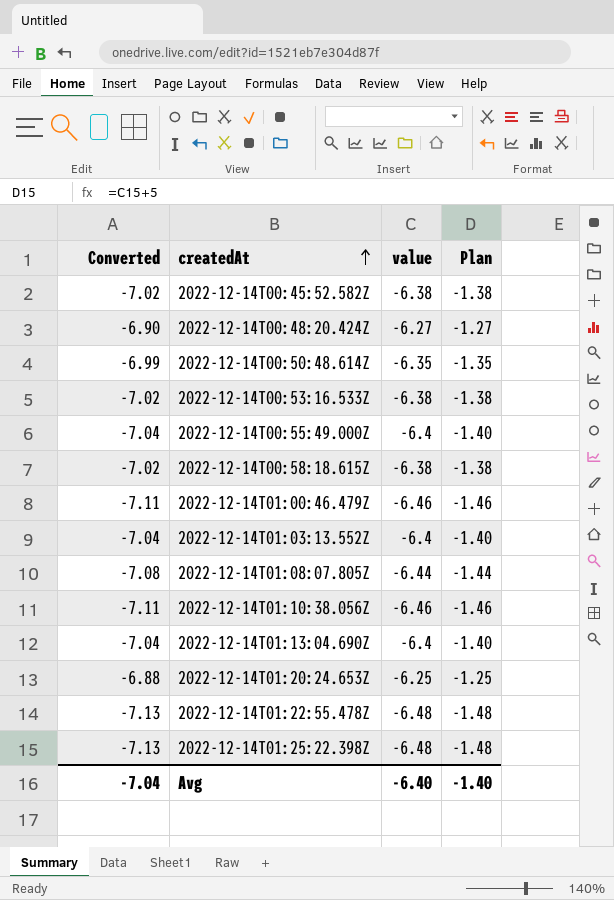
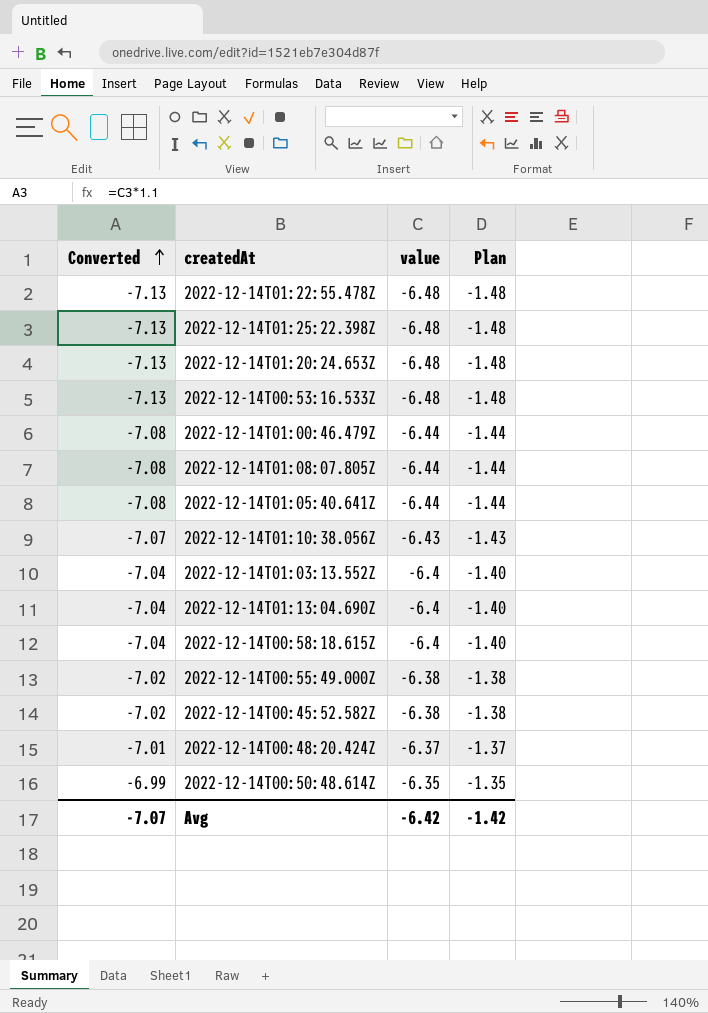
row order: createdAt ascending -> Converted ascending
2022-12-14T01:20:24.653Z | Converted: -6.88 -> -7.13
2022-12-14T01:20:24.653Z | value: -6.25 -> -6.48
2022-12-14T01:20:24.653Z | Plan: -1.25 -> -1.48
2022-12-14T00:53:16.533Z | Converted: -7.02 -> -7.13
2022-12-14T00:53:16.533Z | value: -6.38 -> -6.48
2022-12-14T00:53:16.533Z | Plan: -1.38 -> -1.48
2022-12-14T01:00:46.479Z | Converted: -7.11 -> -7.08
2022-12-14T01:00:46.479Z | value: -6.46 -> -6.44
2022-12-14T01:00:46.479Z | Plan: -1.46 -> -1.44
row 2022-12-14T01:05:40.641Z: none -> -7.08 | -6.44 | -1.44
2022-12-14T01:10:38.056Z | Converted: -7.11 -> -7.07
2022-12-14T01:10:38.056Z | value: -6.46 -> -6.43
2022-12-14T01:10:38.056Z | Plan: -1.46 -> -1.43
2022-12-14T00:58:18.615Z | Converted: -7.02 -> -7.04
2022-12-14T00:58:18.615Z | value: -6.38 -> -6.4
2022-12-14T00:58:18.615Z | Plan: -1.38 -> -1.40
2022-12-14T00:55:49.000Z | Converted: -7.04 -> -7.02
2022-12-14T00:55:49.000Z | value: -6.4 -> -6.38
2022-12-14T00:55:49.000Z | Plan: -1.40 -> -1.38
2022-12-14T00:48:20.424Z | Converted: -6.90 -> -7.01
2022-12-14T00:48:20.424Z | value: -6.27 -> -6.37
2022-12-14T00:48:20.424Z | Plan: -1.27 -> -1.37
Avg | Converted: -7.04 -> -7.07
Avg | value: -6.40 -> -6.42
Avg | Plan: -1.40 -> -1.42

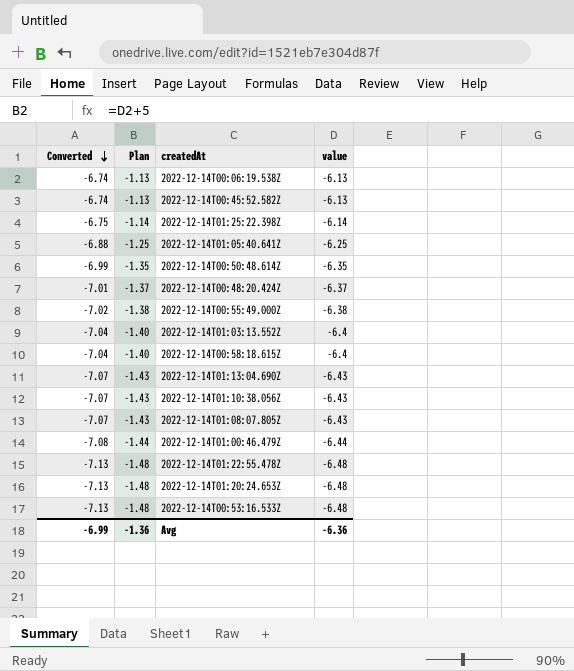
row order: Converted ascending -> Converted descending
column Plan | position: 4 -> 2
row 2022-12-14T00:06:19.538Z: none -> -6.74 | -1.13 | -6.13
2022-12-14T00:45:52.582Z | Converted: -7.02 -> -6.74
2022-12-14T00:45:52.582Z | Plan: -1.38 -> -1.13
2022-12-14T00:45:52.582Z | value: -6.38 -> -6.13
2022-12-14T01:25:22.398Z | Converted: -7.13 -> -6.75
2022-12-14T01:25:22.398Z | Plan: -1.48 -> -1.14
2022-12-14T01:25:22.398Z | value: -6.48 -> -6.14
2022-12-14T01:05:40.641Z | Converted: -7.08 -> -6.88
2022-12-14T01:05:40.641Z | Plan: -1.44 -> -1.25
2022-12-14T01:05:40.641Z | value: -6.44 -> -6.25
2022-12-14T01:13:04.690Z | Converted: -7.04 -> -7.07
2022-12-14T01:13:04.690Z | Plan: -1.40 -> -1.43
2022-12-14T01:13:04.690Z | value: -6.4 -> -6.43
2022-12-14T01:08:07.805Z | Converted: -7.08 -> -7.07
2022-12-14T01:08:07.805Z | Plan: -1.44 -> -1.43
2022-12-14T01:08:07.805Z | value: -6.44 -> -6.43
Avg | Converted: -7.07 -> -6.99
Avg | Plan: -1.42 -> -1.36
Avg | value: -6.42 -> -6.36

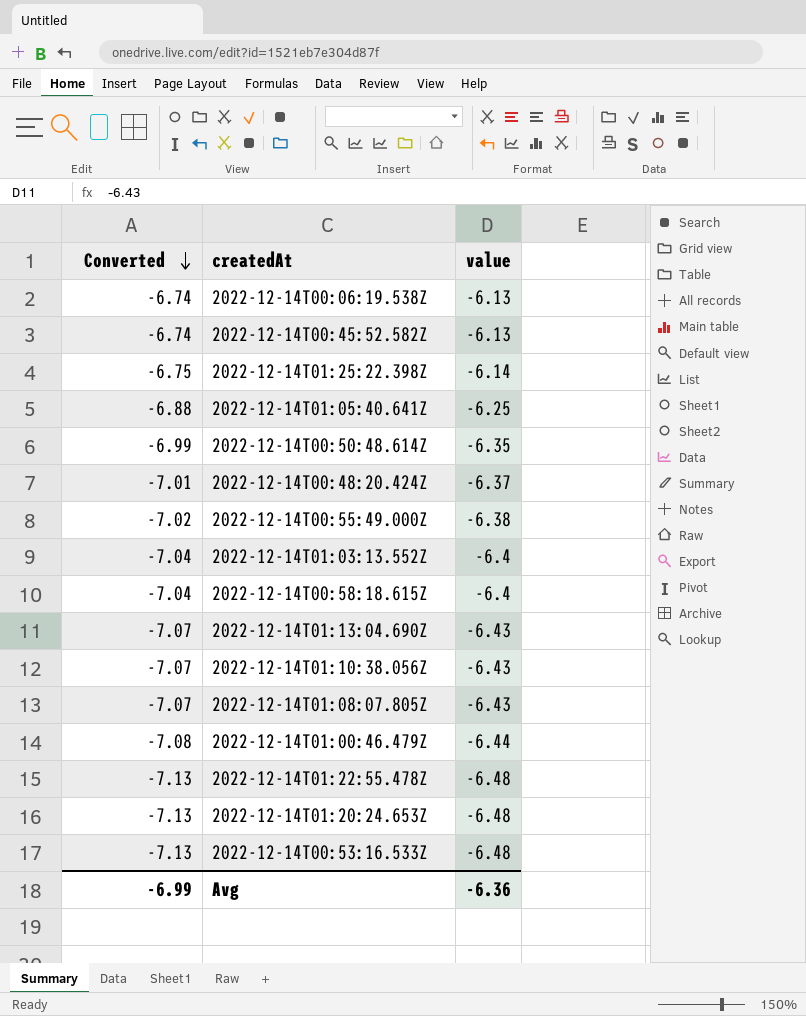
column Plan | formula: [value] + 5 -> none

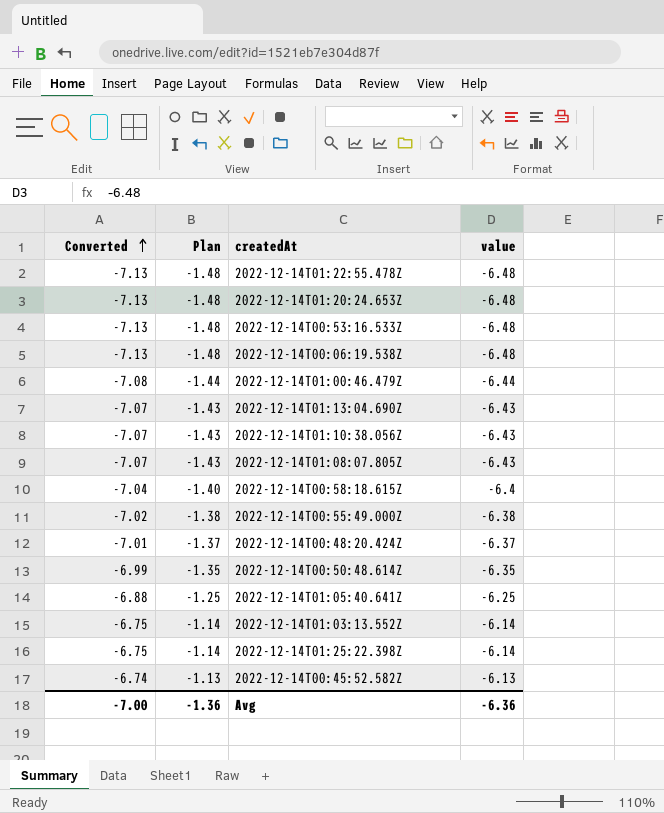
row order: Converted descending -> Converted ascending
column Plan | formula: none -> [value] + 5
2022-12-14T00:06:19.538Z | Converted: -6.74 -> -7.13
2022-12-14T00:06:19.538Z | value: -6.13 -> -6.48
2022-12-14T01:03:13.552Z | Converted: -7.04 -> -6.75
2022-12-14T01:03:13.552Z | value: -6.4 -> -6.14
Avg | Converted: -6.99 -> -7.00

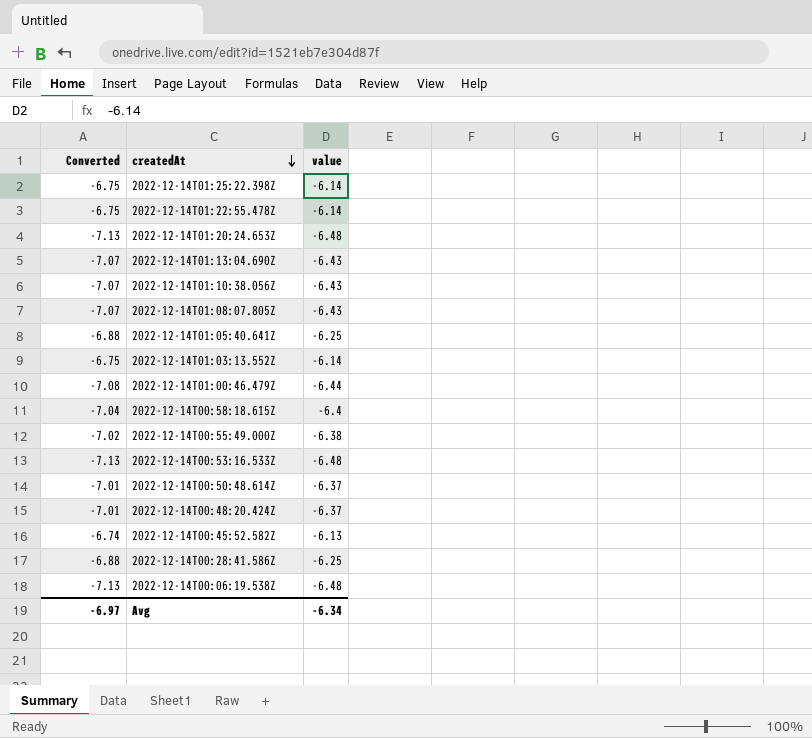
row order: Converted ascending -> createdAt descending
column Plan | formula: [value] + 5 -> none
2022-12-14T01:22:55.478Z | Converted: -7.13 -> -6.75
2022-12-14T01:22:55.478Z | value: -6.48 -> -6.14
2022-12-14T00:50:48.614Z | Converted: -6.99 -> -7.01
2022-12-14T00:50:48.614Z | value: -6.35 -> -6.37
row 2022-12-14T00:28:41.586Z: none -> -6.88 | -6.25
Avg | Converted: -7.00 -> -6.97
Avg | value: -6.36 -> -6.34

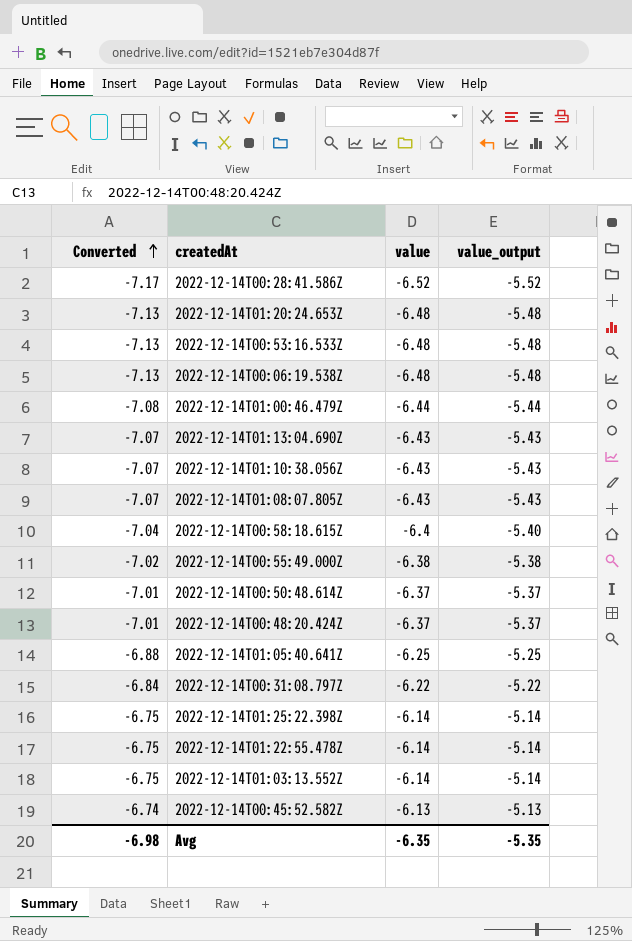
row order: createdAt descending -> Converted ascending
column value_output | formula: none -> [value] + 1
2022-12-14T00:28:41.586Z | Converted: -6.88 -> -7.17
2022-12-14T00:28:41.586Z | value: -6.25 -> -6.52
row 2022-12-14T00:31:08.797Z: none -> -6.84 | -6.22 | -5.22
Avg | Converted: -6.97 -> -6.98
Avg | value: -6.34 -> -6.35

